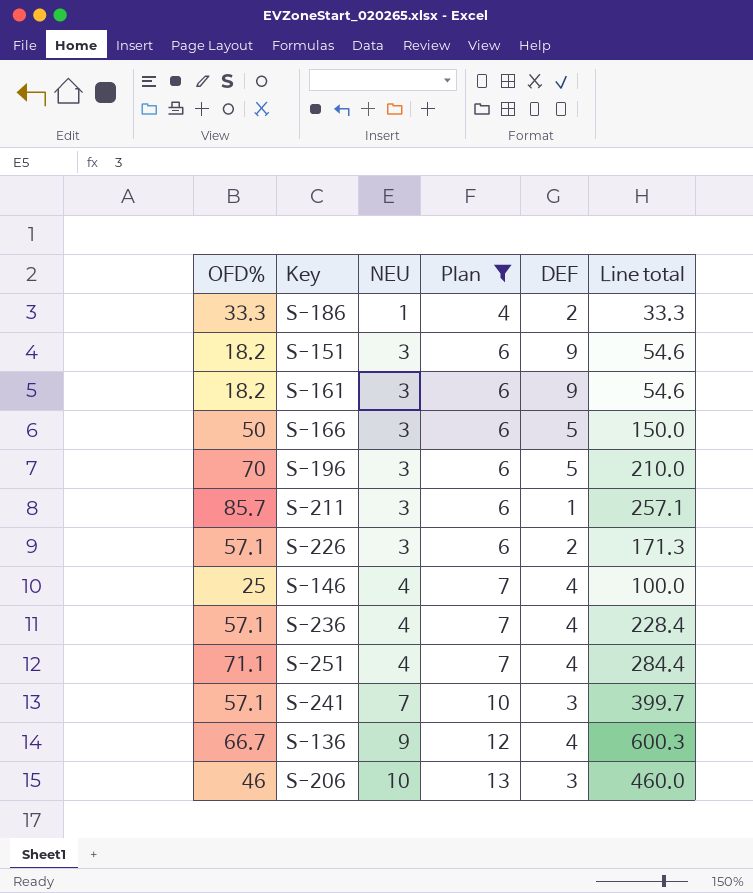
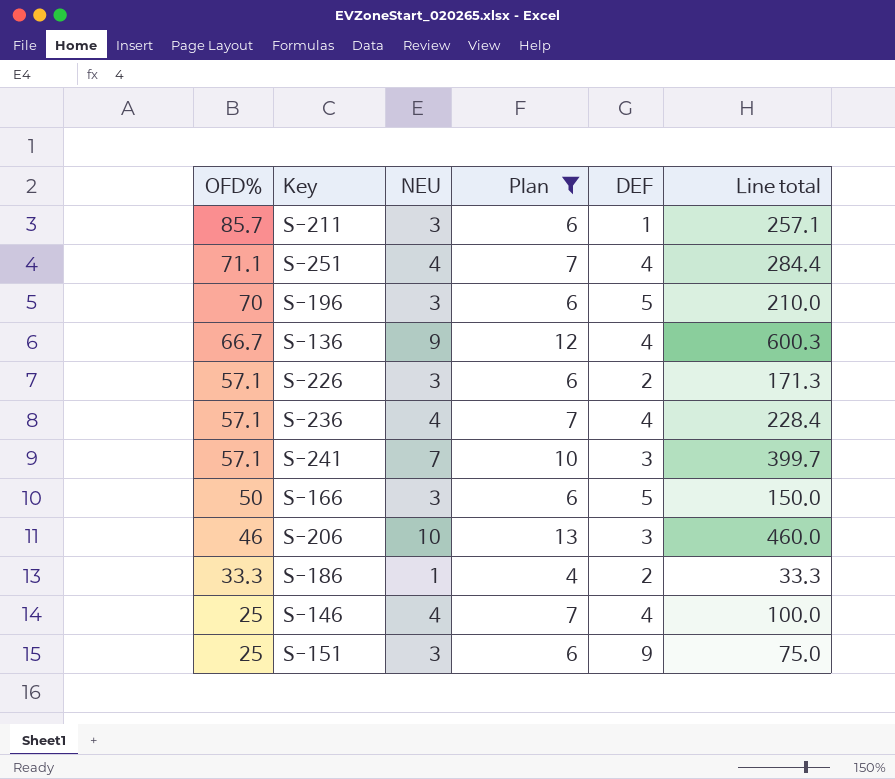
row order: NEU ascending -> OFD% descending
row S-161: 18.2 | 3 | 6 | 9 | 54.6 -> none
S-151 | OFD%: 18.2 -> 25
S-151 | Line total: 54.6 -> 75.0

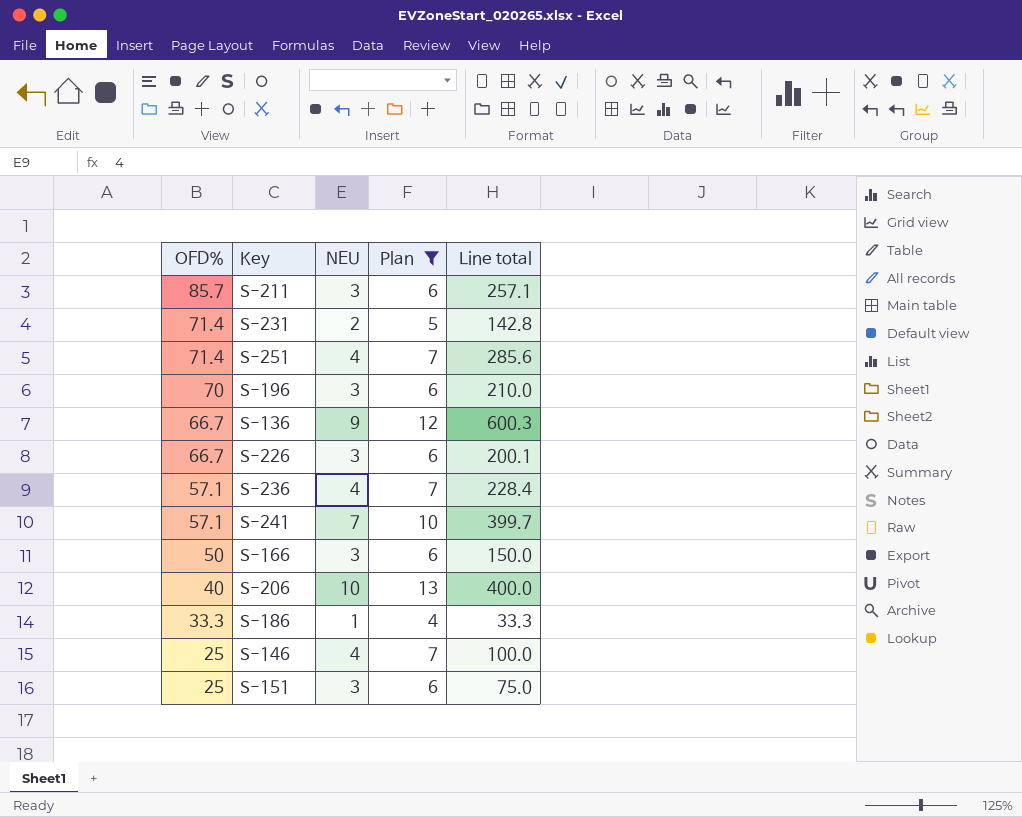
column DEF | position: 5 -> none
row S-231: none -> 71.4 | 2 | 5 | 142.8
S-251 | OFD%: 71.1 -> 71.4
S-251 | Line total: 284.4 -> 285.6
S-226 | OFD%: 57.1 -> 66.7
S-226 | Line total: 171.3 -> 200.1
S-206 | OFD%: 46 -> 40
S-206 | Line total: 460.0 -> 400.0

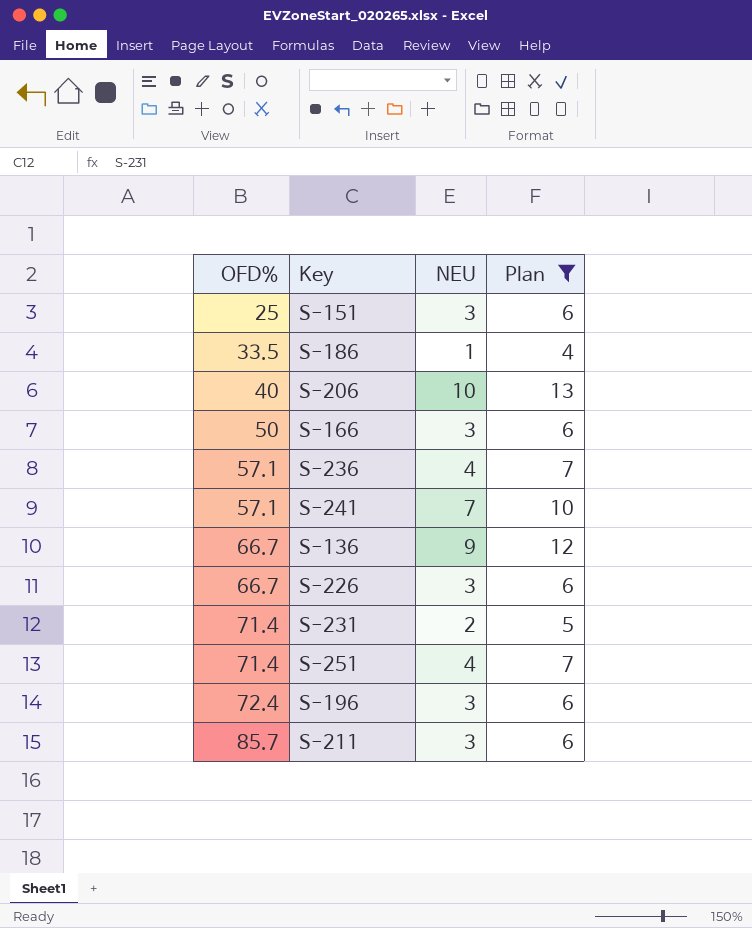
row order: OFD% descending -> OFD% ascending
column Line total | formula: [OFD%] * [NEU] -> none
row S-146: 25 | 4 | 7 | 100.0 -> none
S-186 | OFD%: 33.3 -> 33.5
S-196 | OFD%: 70 -> 72.4

